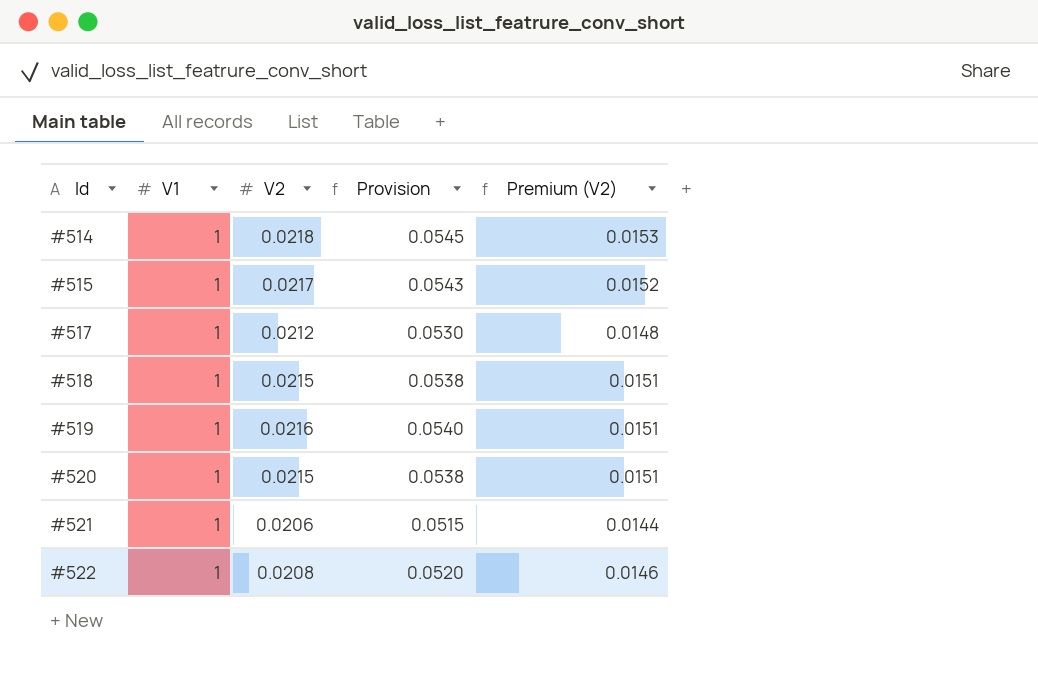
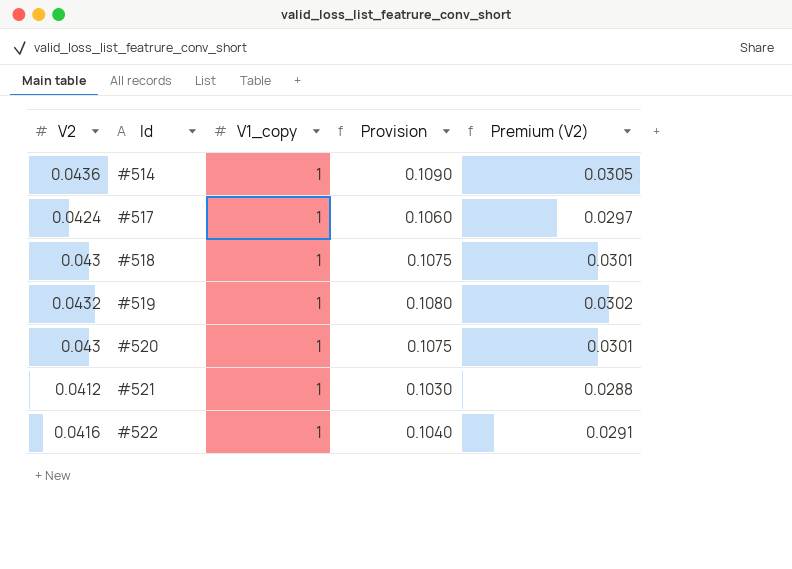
column V2 | position: 3 -> 1
column name: V1 -> V1_copy
row #515: 1 | 0.0217 | 0.0543 | 0.0152 -> none
#514 | V2: 0.0218 -> 0.0436
#514 | Provision: 0.0545 -> 0.1090
#514 | Premium (V2): 0.0153 -> 0.0305
#517 | V2: 0.0212 -> 0.0424
#517 | Provision: 0.0530 -> 0.1060
#517 | Premium (V2): 0.0148 -> 0.0297
#518 | V2: 0.0215 -> 0.043
#518 | Provision: 0.0538 -> 0.1075
#518 | Premium (V2): 0.0151 -> 0.0301
#519 | V2: 0.0216 -> 0.0432
#519 | Provision: 0.0540 -> 0.1080
#519 | Premium (V2): 0.0151 -> 0.0302
#520 | V2: 0.0215 -> 0.043
#520 | Provision: 0.0538 -> 0.1075
#520 | Premium (V2): 0.0151 -> 0.0301
#521 | V2: 0.0206 -> 0.0412
#521 | Provision: 0.0515 -> 0.1030
#521 | Premium (V2): 0.0144 -> 0.0288
#522 | V2: 0.0208 -> 0.0416
#522 | Provision: 0.0520 -> 0.1040
#522 | Premium (V2): 0.0146 -> 0.0291

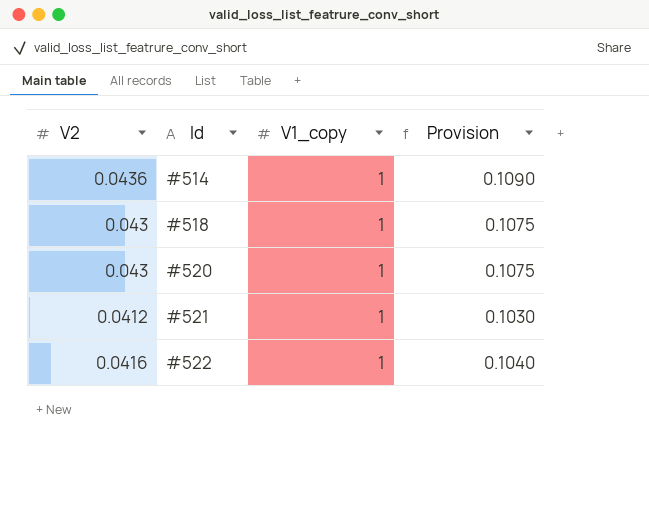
column Premium (V2) | formula: [V2] * 0.7 -> none
row #517: 0.0424 | 1 | 0.1060 | 0.0297 -> none
row #519: 0.0432 | 1 | 0.1080 | 0.0302 -> none

